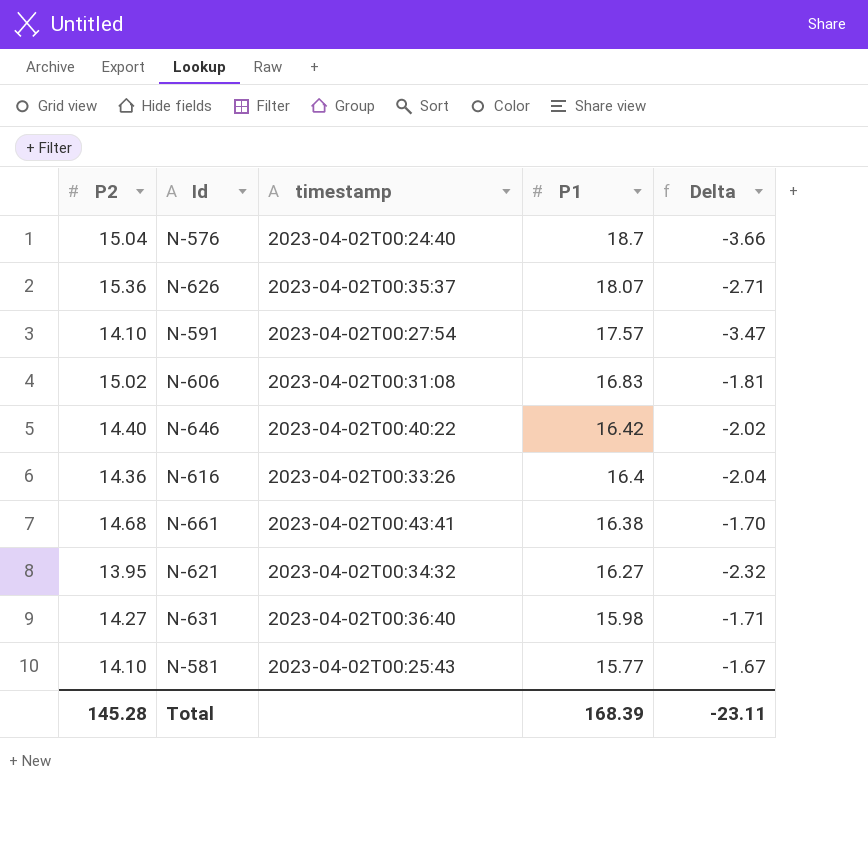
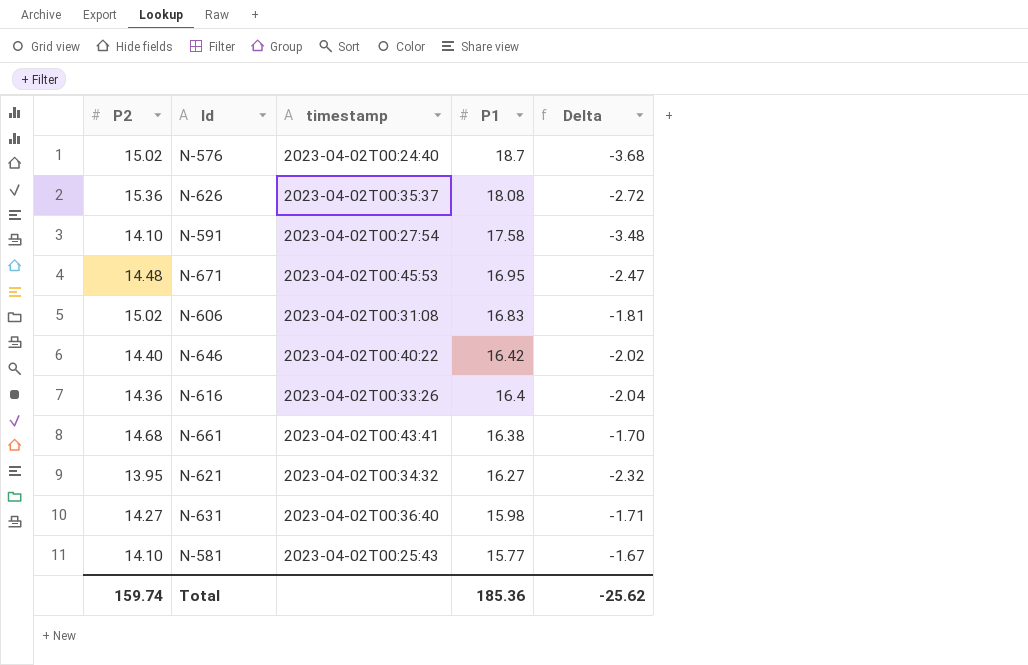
N-576 | P2: 15.04 -> 15.02
N-576 | Delta: -3.66 -> -3.68
N-626 | P1: 18.07 -> 18.08
N-626 | Delta: -2.71 -> -2.72
N-591 | P1: 17.57 -> 17.58
N-591 | Delta: -3.47 -> -3.48
row N-671: none -> 14.48 | 2023-04-02T00:45:53 | 16.95 | -2.47
Total | P2: 145.28 -> 159.74
Total | P1: 168.39 -> 185.36
Total | Delta: -23.11 -> -25.62

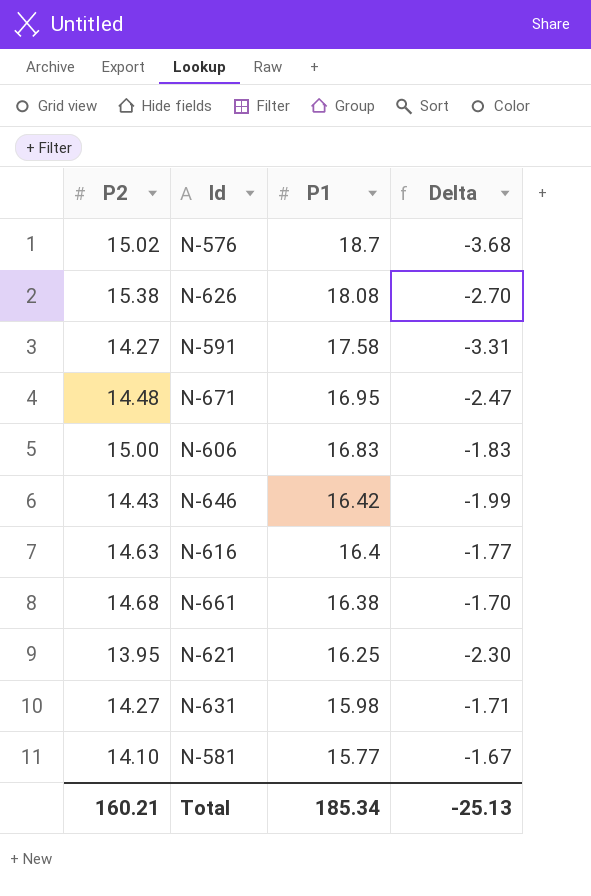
column timestamp | position: 3 -> none
N-626 | P2: 15.36 -> 15.38
N-626 | Delta: -2.72 -> -2.70
N-591 | P2: 14.10 -> 14.27
N-591 | Delta: -3.48 -> -3.31
N-606 | P2: 15.02 -> 15.00
N-606 | Delta: -1.81 -> -1.83
N-646 | P2: 14.40 -> 14.43
N-646 | Delta: -2.02 -> -1.99
N-616 | P2: 14.36 -> 14.63
N-616 | Delta: -2.04 -> -1.77
N-621 | P1: 16.27 -> 16.25
N-621 | Delta: -2.32 -> -2.30
Total | P2: 159.74 -> 160.21
Total | P1: 185.36 -> 185.34
Total | Delta: -25.62 -> -25.13

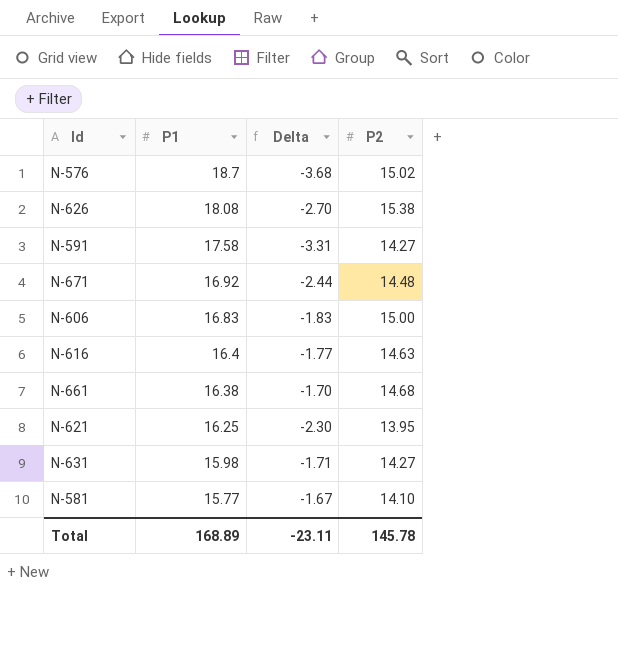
column P2 | position: 1 -> 4
row N-646: 14.43 | 16.42 | -1.99 -> none
N-671 | P1: 16.95 -> 16.92
N-671 | Delta: -2.47 -> -2.44
Total | P1: 185.34 -> 168.89
Total | Delta: -25.13 -> -23.11
Total | P2: 160.21 -> 145.78

